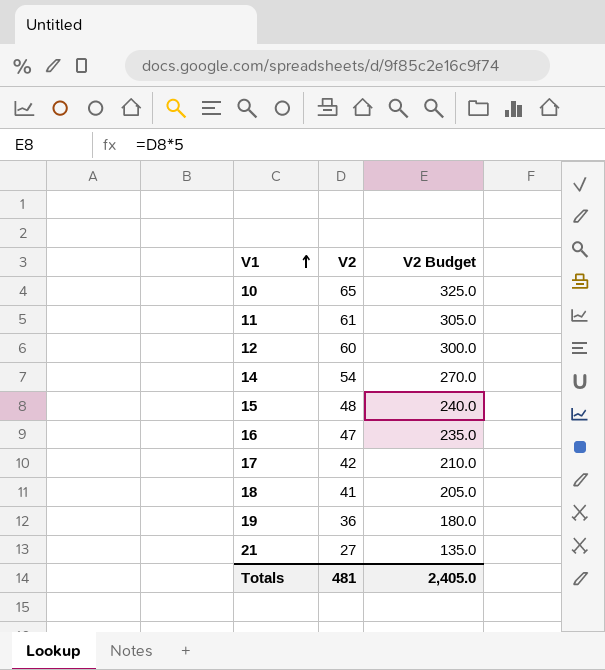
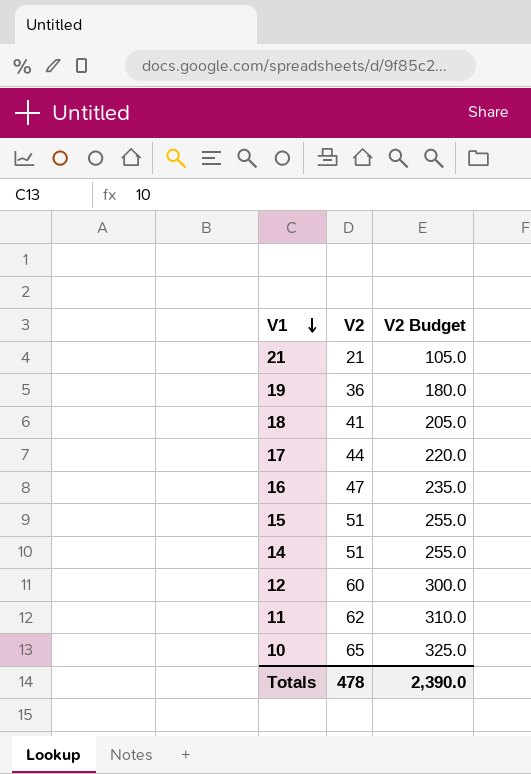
row order: V1 ascending -> V1 descending
21 | V2: 27 -> 21
21 | V2 Budget: 135.0 -> 105.0
17 | V2: 42 -> 44
17 | V2 Budget: 210.0 -> 220.0
15 | V2: 48 -> 51
15 | V2 Budget: 240.0 -> 255.0
14 | V2: 54 -> 51
14 | V2 Budget: 270.0 -> 255.0
11 | V2: 61 -> 62
11 | V2 Budget: 305.0 -> 310.0
Totals | V2: 481 -> 478
Totals | V2 Budget: 2,405.0 -> 2,390.0

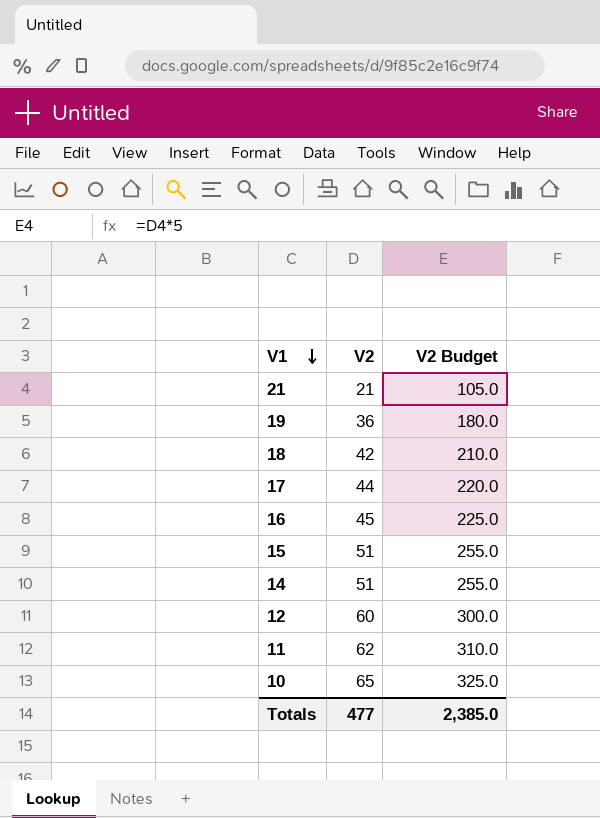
18 | V2: 41 -> 42
18 | V2 Budget: 205.0 -> 210.0
16 | V2: 47 -> 45
16 | V2 Budget: 235.0 -> 225.0
Totals | V2: 478 -> 477
Totals | V2 Budget: 2,390.0 -> 2,385.0

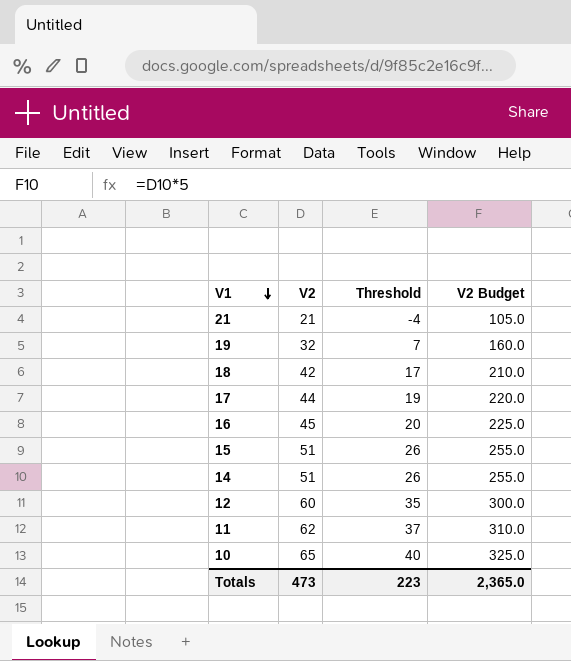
column Threshold | formula: none -> [V2] - 25
19 | V2: 36 -> 32
19 | V2 Budget: 180.0 -> 160.0
Totals | V2: 477 -> 473
Totals | V2 Budget: 2,385.0 -> 2,365.0

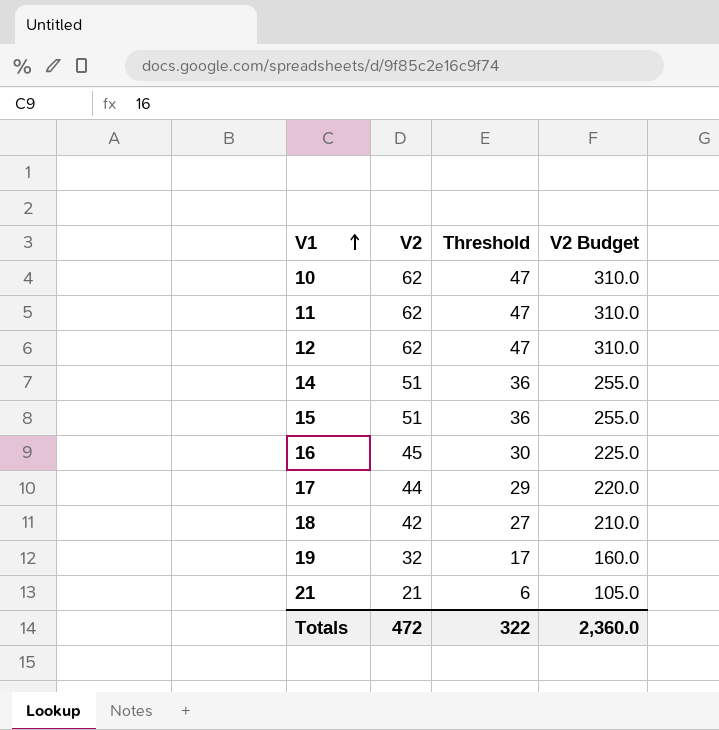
row order: V1 descending -> V1 ascending
column Threshold | formula: [V2] - 25 -> [V2] - 15
10 | V2: 65 -> 62
10 | V2 Budget: 325.0 -> 310.0
12 | V2: 60 -> 62
12 | V2 Budget: 300.0 -> 310.0
Totals | V2: 473 -> 472
Totals | Threshold: 223 -> 322
Totals | V2 Budget: 2,365.0 -> 2,360.0

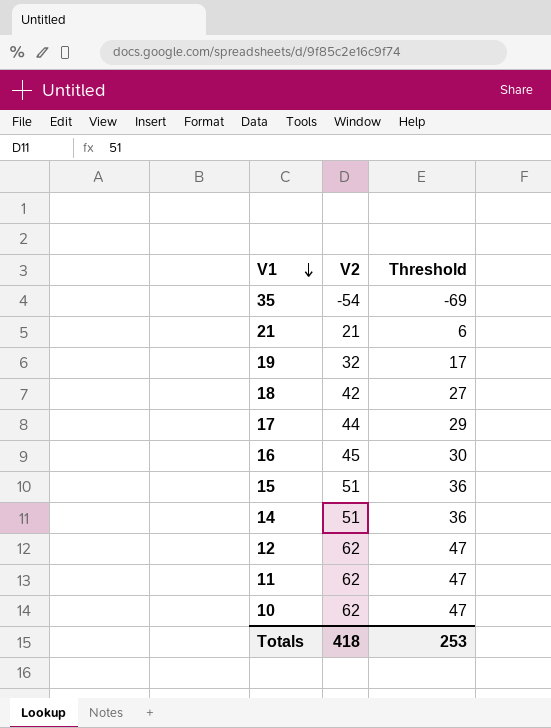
row order: V1 ascending -> V1 descending
column V2 Budget | formula: [V2] * 5 -> none
row 35: none -> -54 | -69
Totals | V2: 472 -> 418
Totals | Threshold: 322 -> 253

